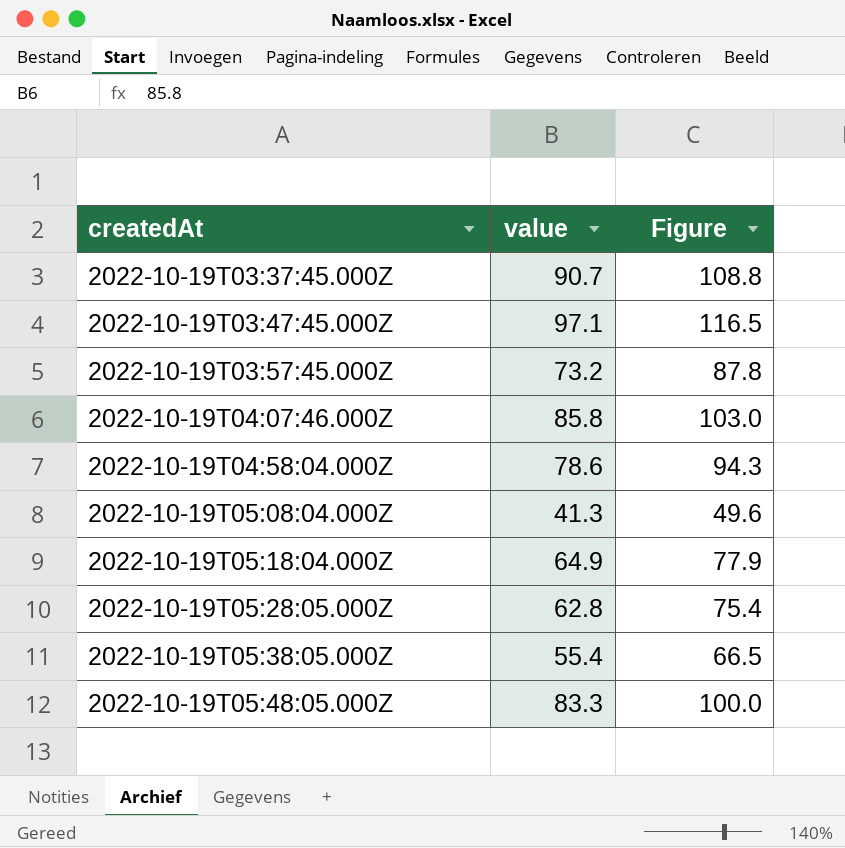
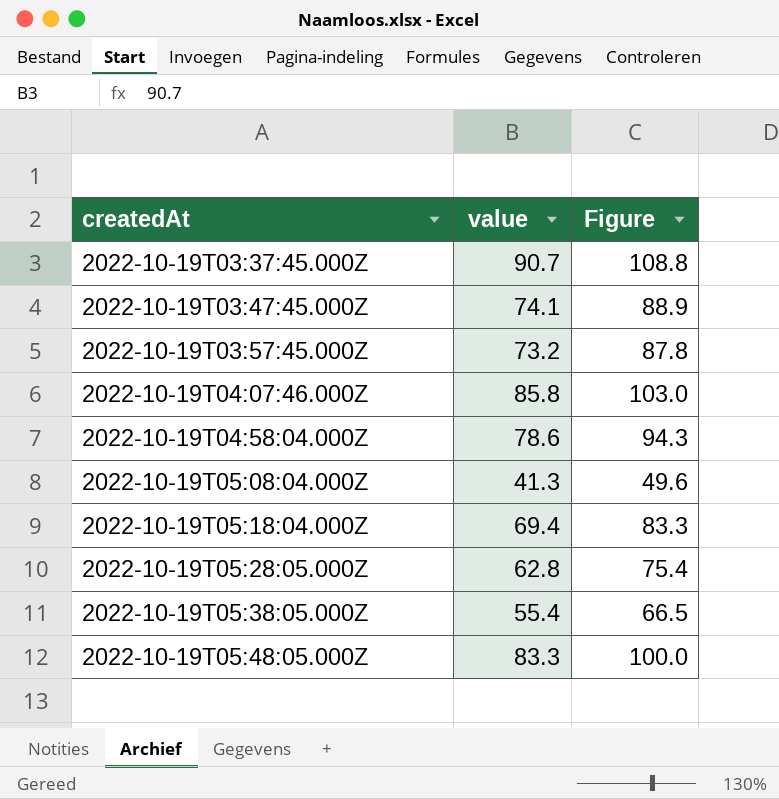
2022-10-19T03:47:45.000Z | value: 97.1 -> 74.1
2022-10-19T03:47:45.000Z | Figure: 116.5 -> 88.9
2022-10-19T05:18:04.000Z | value: 64.9 -> 69.4
2022-10-19T05:18:04.000Z | Figure: 77.9 -> 83.3

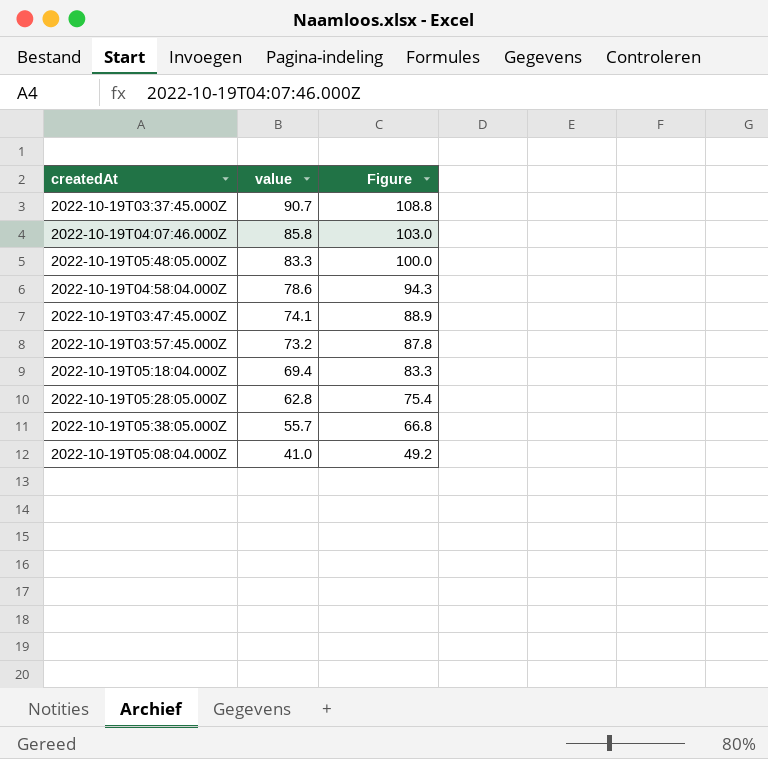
row order: createdAt ascending -> value descending
2022-10-19T05:38:05.000Z | value: 55.4 -> 55.7
2022-10-19T05:38:05.000Z | Figure: 66.5 -> 66.8
2022-10-19T05:08:04.000Z | value: 41.3 -> 41.0
2022-10-19T05:08:04.000Z | Figure: 49.6 -> 49.2

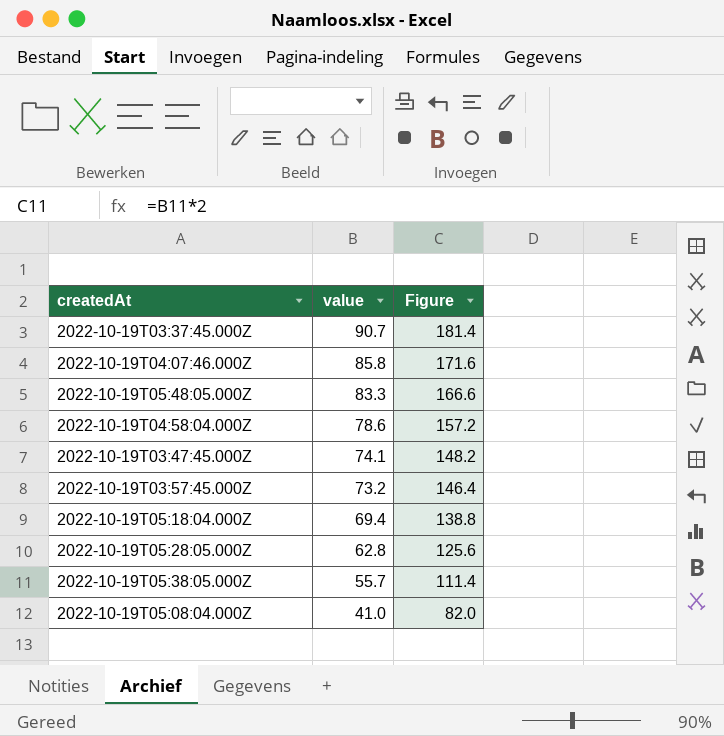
column Figure | formula: [value] * 1.2 -> [value] * 2

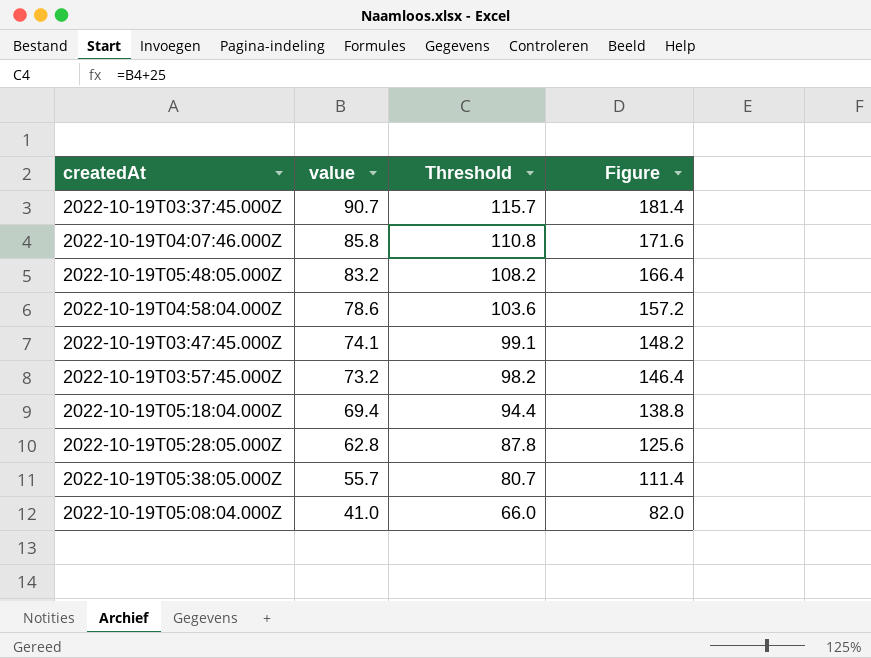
column Threshold | formula: none -> [value] + 25
2022-10-19T05:48:05.000Z | value: 83.3 -> 83.2
2022-10-19T05:48:05.000Z | Figure: 166.6 -> 166.4

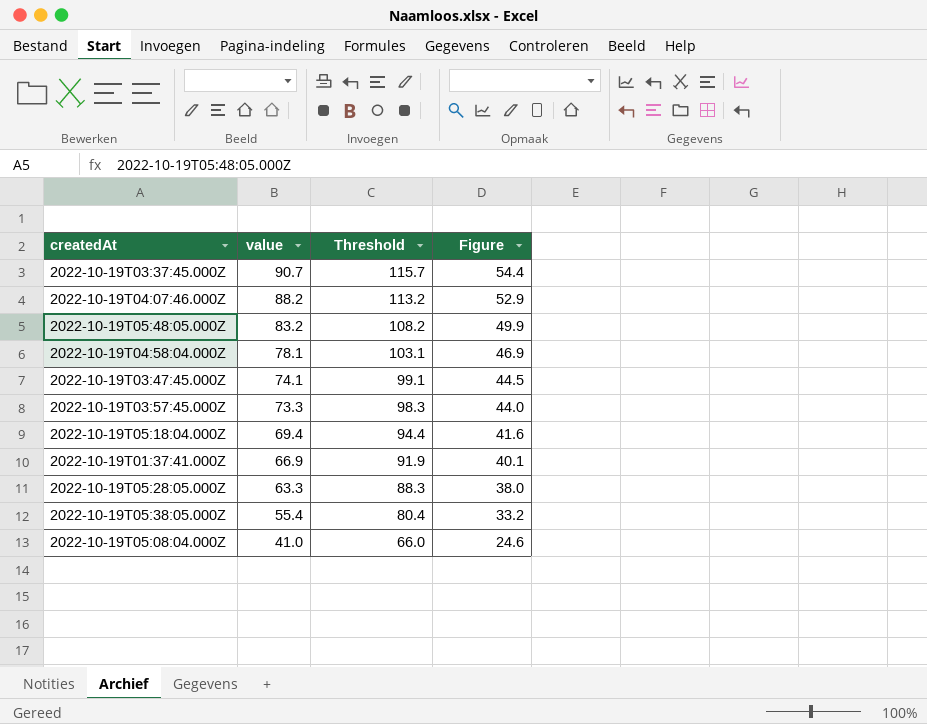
column Figure | formula: [value] * 2 -> [value] * 0.6
2022-10-19T04:07:46.000Z | value: 85.8 -> 88.2
2022-10-19T04:07:46.000Z | Threshold: 110.8 -> 113.2
2022-10-19T04:58:04.000Z | value: 78.6 -> 78.1
2022-10-19T04:58:04.000Z | Threshold: 103.6 -> 103.1
2022-10-19T03:57:45.000Z | value: 73.2 -> 73.3
2022-10-19T03:57:45.000Z | Threshold: 98.2 -> 98.3
row 2022-10-19T01:37:41.000Z: none -> 66.9 | 91.9 | 40.1
2022-10-19T05:28:05.000Z | value: 62.8 -> 63.3
2022-10-19T05:28:05.000Z | Threshold: 87.8 -> 88.3
2022-10-19T05:38:05.000Z | value: 55.7 -> 55.4
2022-10-19T05:38:05.000Z | Threshold: 80.7 -> 80.4

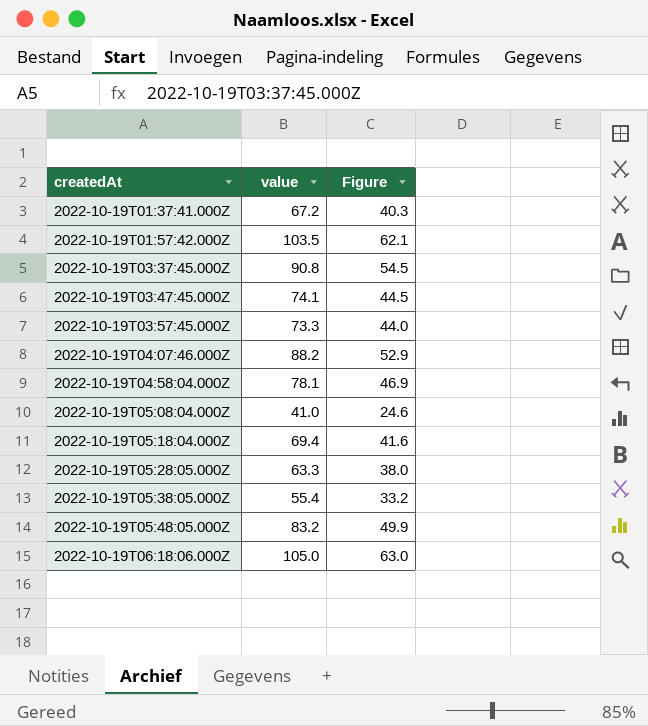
row order: value descending -> createdAt ascending
column Threshold | formula: [value] + 25 -> none
2022-10-19T01:37:41.000Z | value: 66.9 -> 67.2
2022-10-19T01:37:41.000Z | Figure: 40.1 -> 40.3
row 2022-10-19T01:57:42.000Z: none -> 103.5 | 62.1
2022-10-19T03:37:45.000Z | value: 90.7 -> 90.8
2022-10-19T03:37:45.000Z | Figure: 54.4 -> 54.5
row 2022-10-19T06:18:06.000Z: none -> 105.0 | 63.0

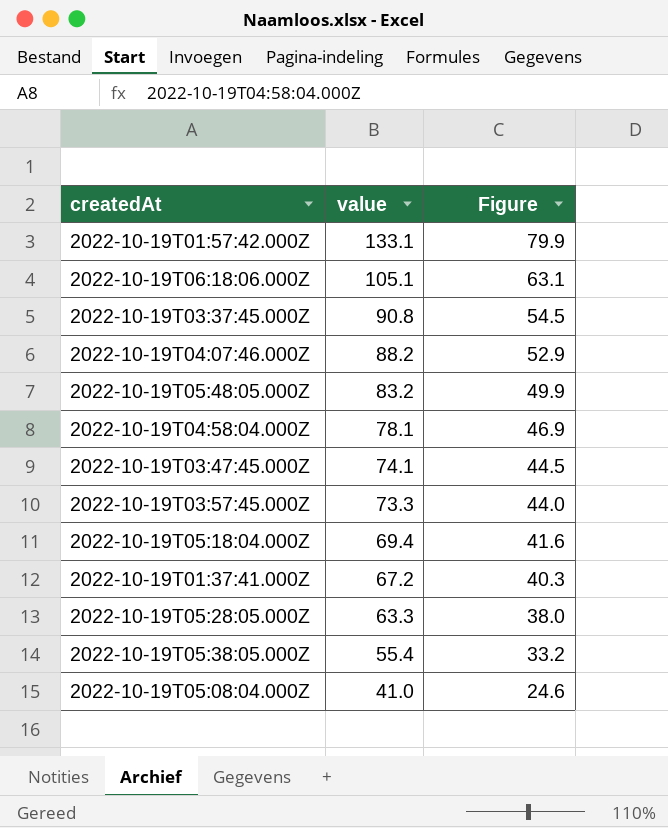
row order: createdAt ascending -> value descending
2022-10-19T01:57:42.000Z | value: 103.5 -> 133.1
2022-10-19T01:57:42.000Z | Figure: 62.1 -> 79.9
2022-10-19T06:18:06.000Z | value: 105.0 -> 105.1
2022-10-19T06:18:06.000Z | Figure: 63.0 -> 63.1

